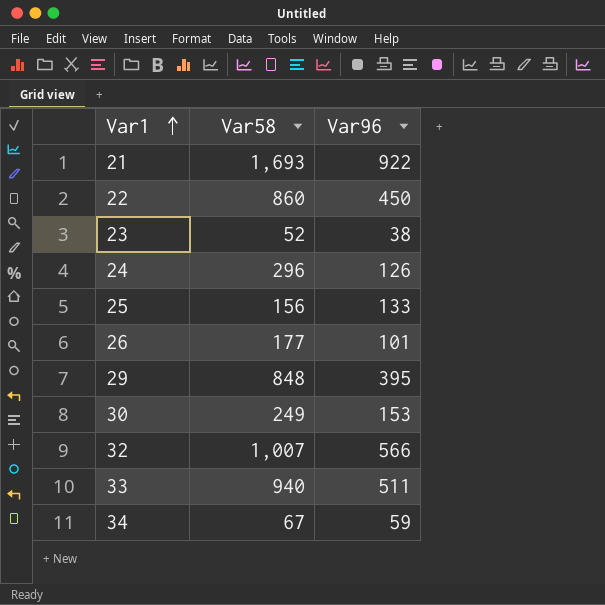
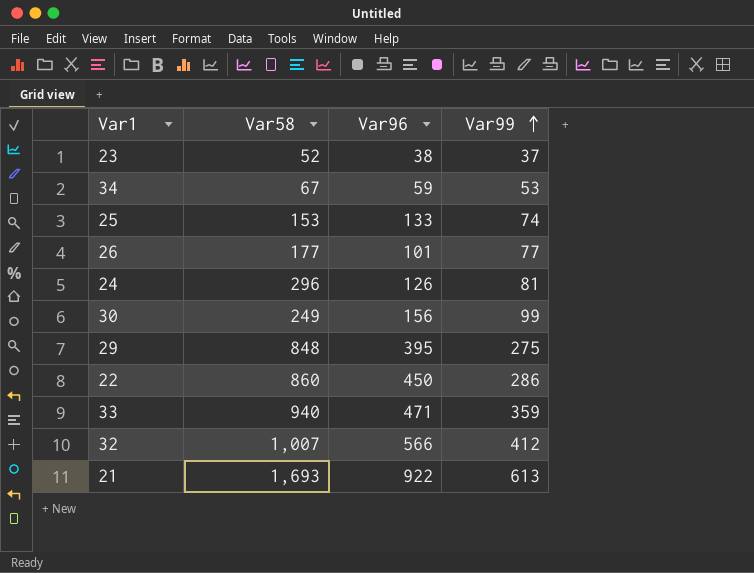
row order: Var1 ascending -> Var99 ascending
column Var99 | position: none -> 4
25 | Var58: 156 -> 153
30 | Var96: 153 -> 156
33 | Var96: 511 -> 471

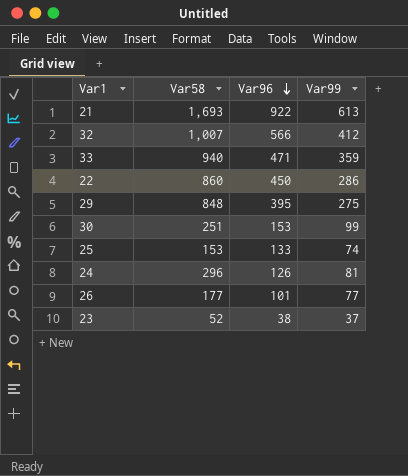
row order: Var99 ascending -> Var96 descending
row 34: 67 | 59 | 53 -> none
30 | Var58: 249 -> 251
30 | Var96: 156 -> 153

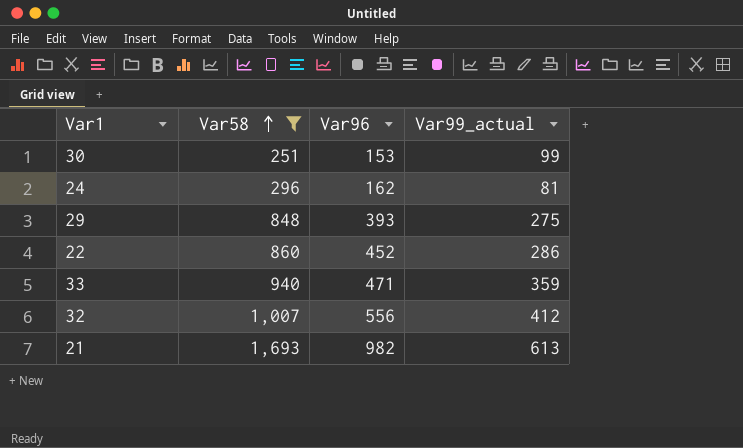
filter: none -> Var58 >= 251
row order: Var96 descending -> Var58 ascending
column name: Var99 -> Var99_actual
24 | Var96: 126 -> 162
29 | Var96: 395 -> 393
22 | Var96: 450 -> 452
32 | Var96: 566 -> 556
21 | Var96: 922 -> 982

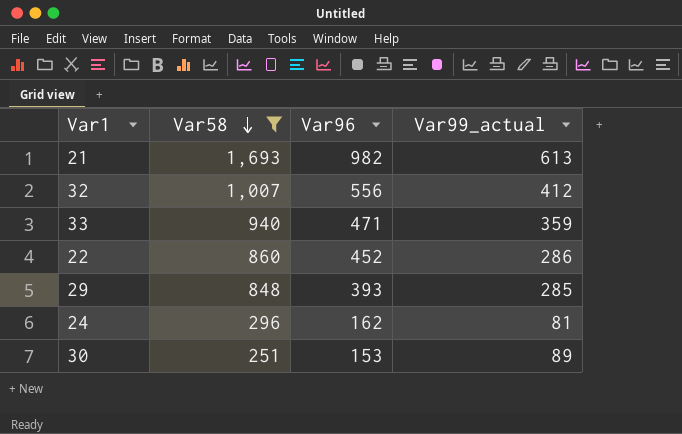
row order: Var58 ascending -> Var58 descending
29 | Var99_actual: 275 -> 285
30 | Var99_actual: 99 -> 89

